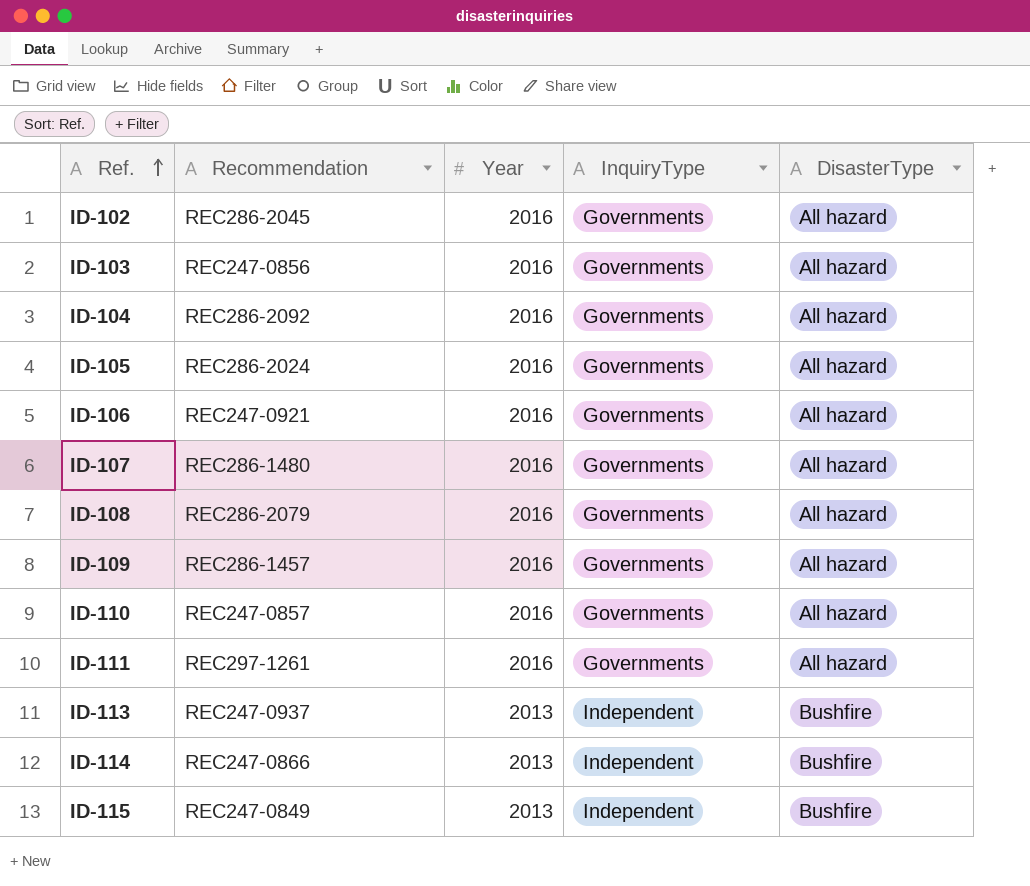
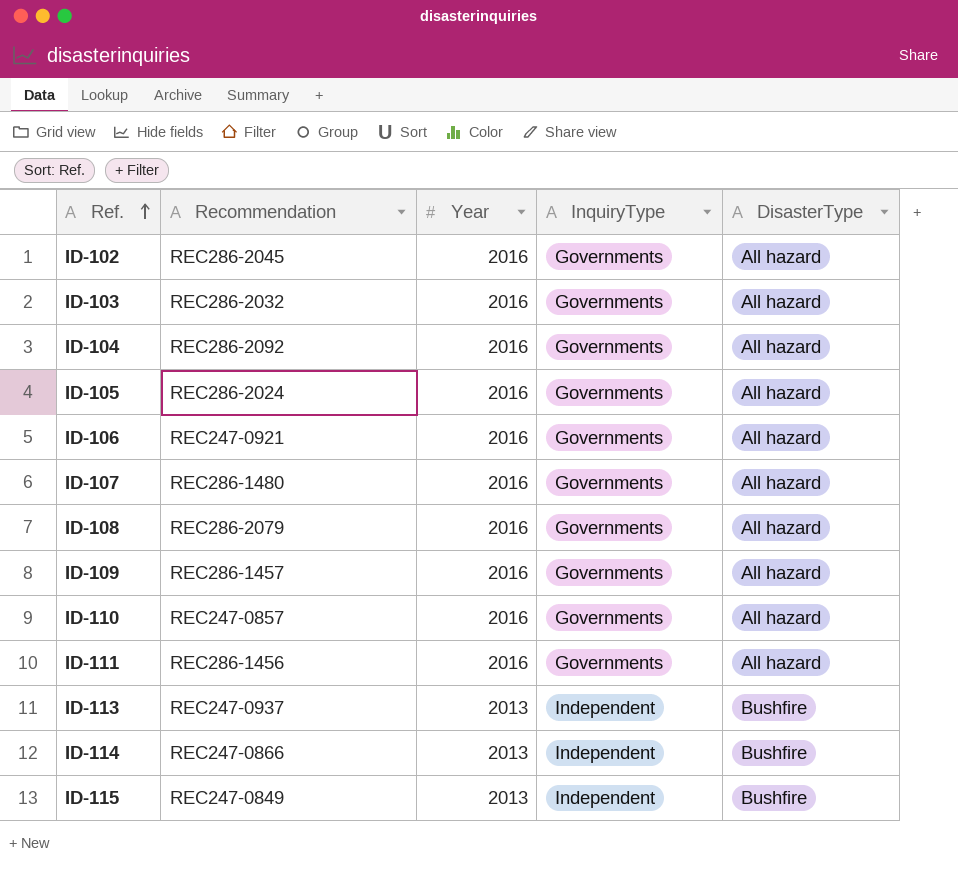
ID-103 | Recommendation: REC247-0856 -> REC286-2032
ID-111 | Recommendation: REC297-1261 -> REC286-1456

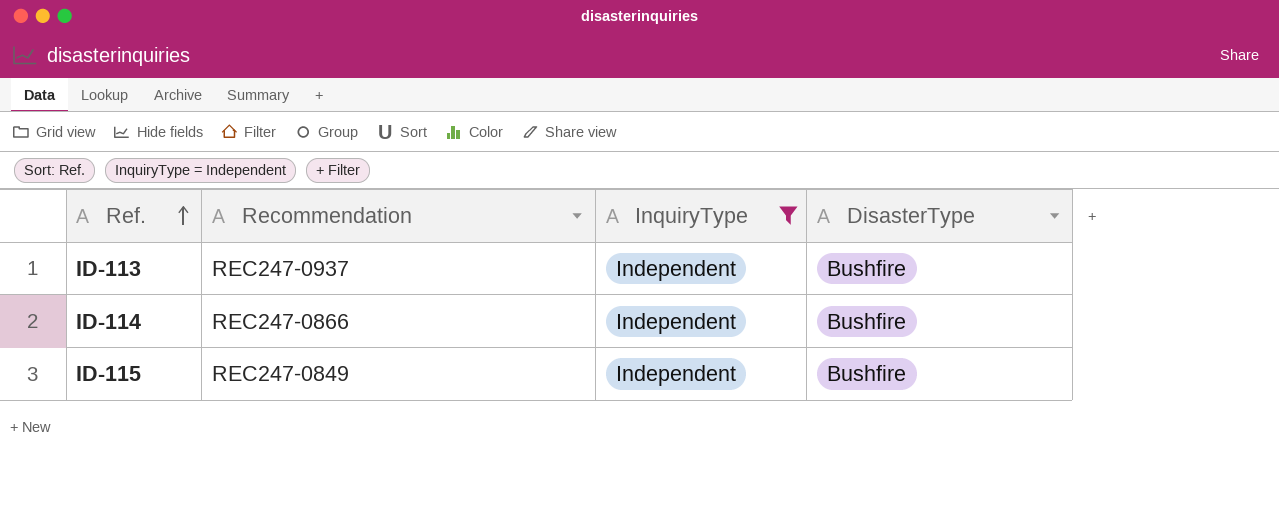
filter: none -> InquiryType = Independent
column Year | position: 3 -> none

